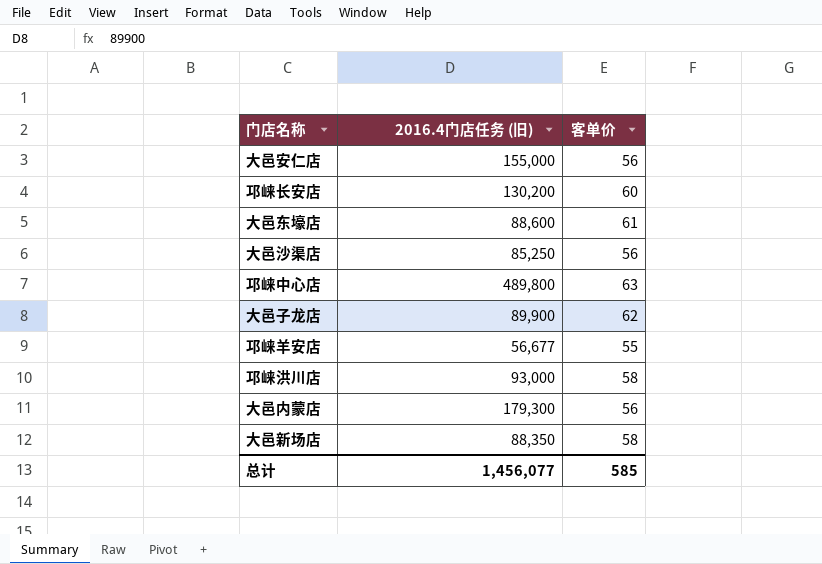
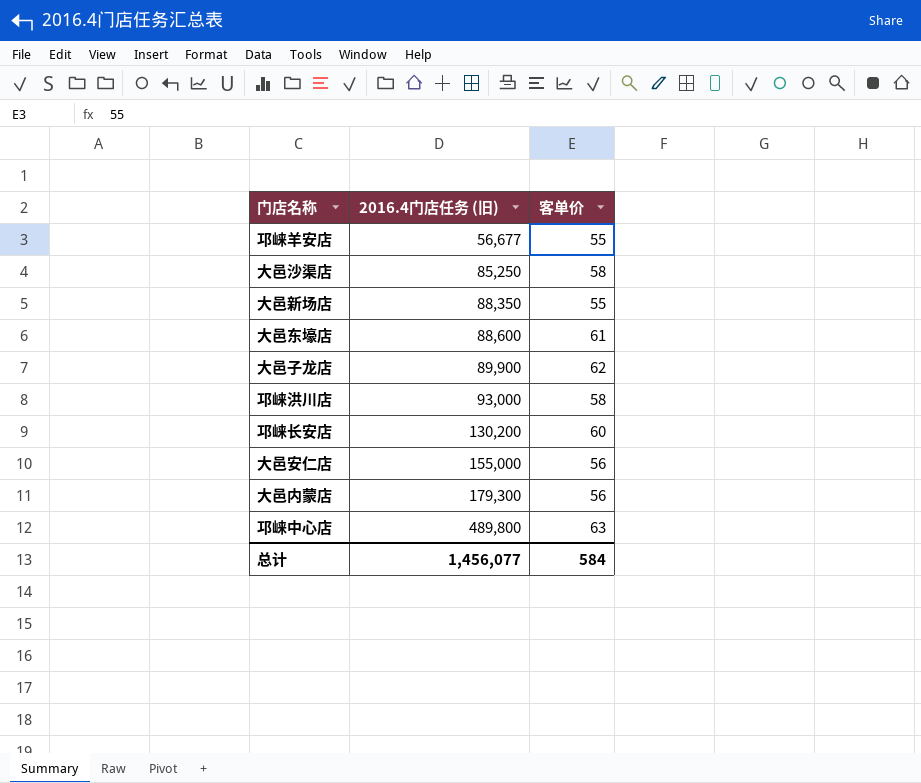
row order: none -> 2016.4门店任务 (旧) ascending
大邑沙渠店 | 客单价: 56 -> 58
大邑新场店 | 客单价: 58 -> 55
总计 | 客单价: 585 -> 584

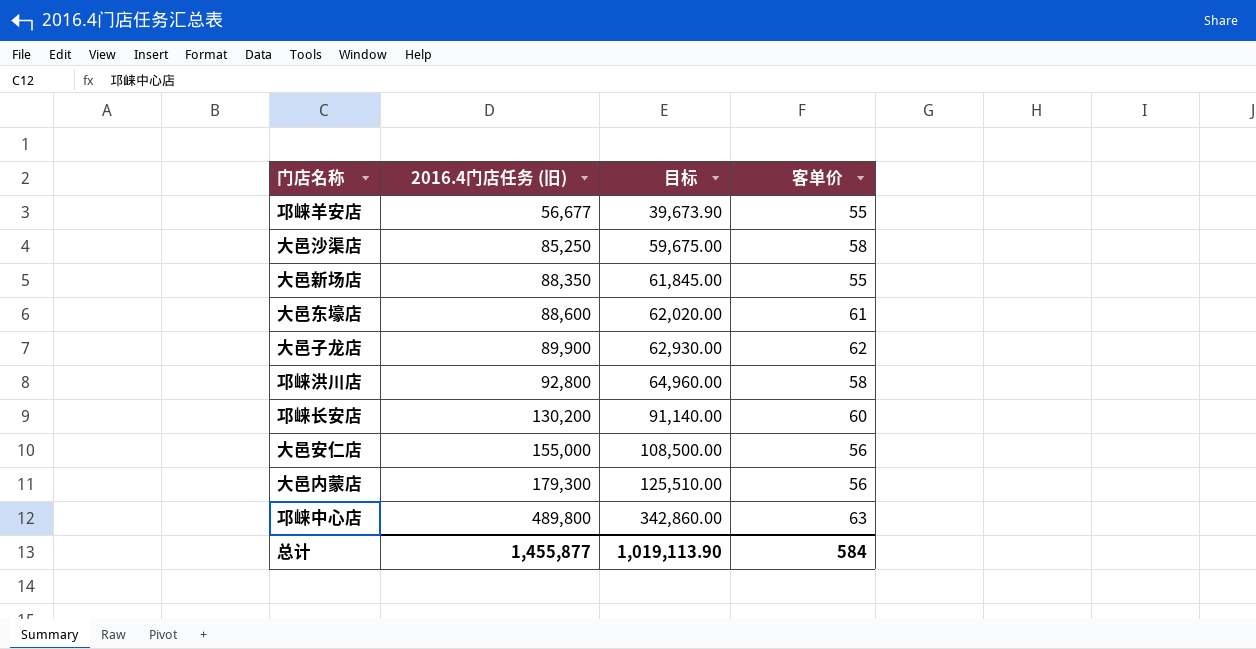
column 目标 | formula: none -> [2016.4门店任务 (旧)] * 0.7
邛崃洪川店 | 2016.4门店任务 (旧): 93,000 -> 92,800
总计 | 2016.4门店任务 (旧): 1,456,077 -> 1,455,877

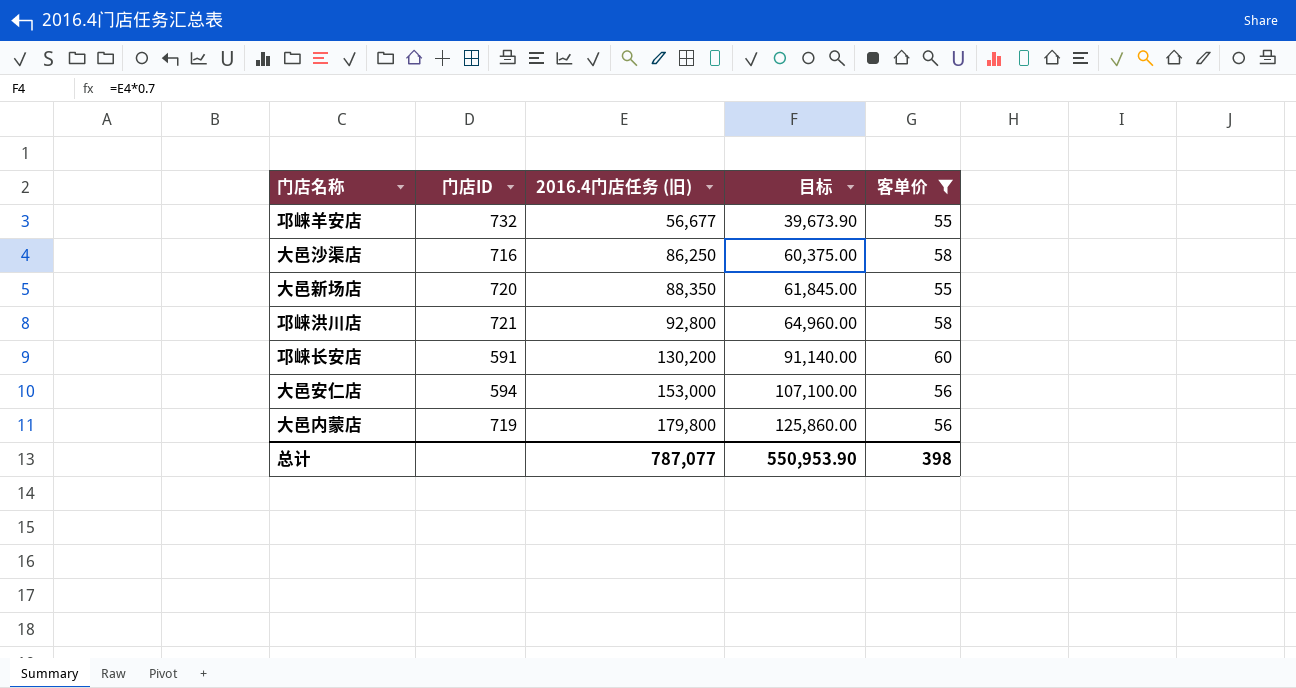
filter: none -> 客单价 <= 60
column 门店ID | position: none -> 2
大邑沙渠店 | 2016.4门店任务 (旧): 85,250 -> 86,250
大邑沙渠店 | 目标: 59,675.00 -> 60,375.00
大邑安仁店 | 2016.4门店任务 (旧): 155,000 -> 153,000
大邑安仁店 | 目标: 108,500.00 -> 107,100.00
大邑内蒙店 | 2016.4门店任务 (旧): 179,300 -> 179,800
大邑内蒙店 | 目标: 125,510.00 -> 125,860.00
总计 | 2016.4门店任务 (旧): 1,455,877 -> 787,077
总计 | 目标: 1,019,113.90 -> 550,953.90
总计 | 客单价: 584 -> 398

